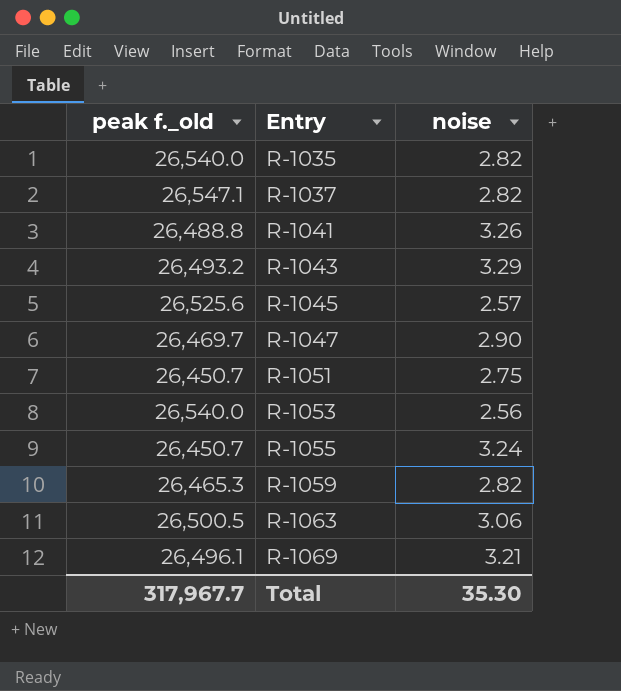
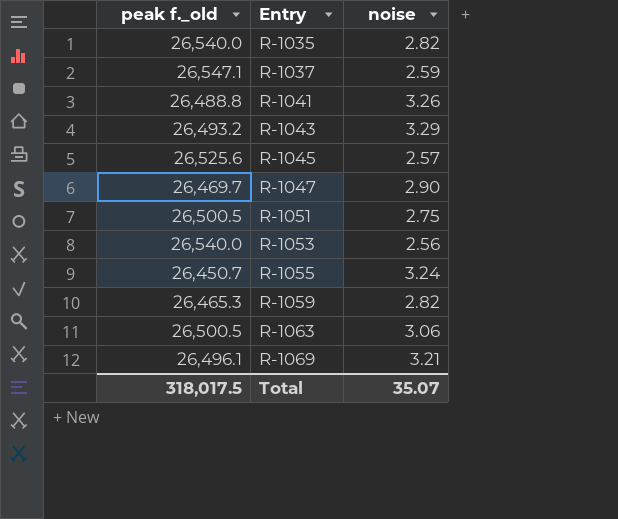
R-1037 | noise: 2.82 -> 2.59
R-1051 | peak f._old: 26,450.7 -> 26,500.5
Total | peak f._old: 317,967.7 -> 318,017.5
Total | noise: 35.30 -> 35.07

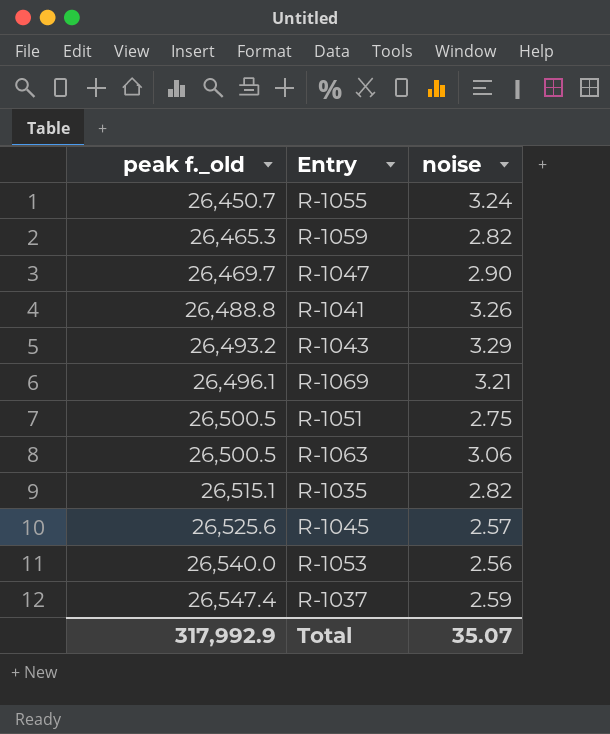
row order: Entry ascending -> peak f._old ascending
R-1035 | peak f._old: 26,540.0 -> 26,515.1
R-1037 | peak f._old: 26,547.1 -> 26,547.4
Total | peak f._old: 318,017.5 -> 317,992.9

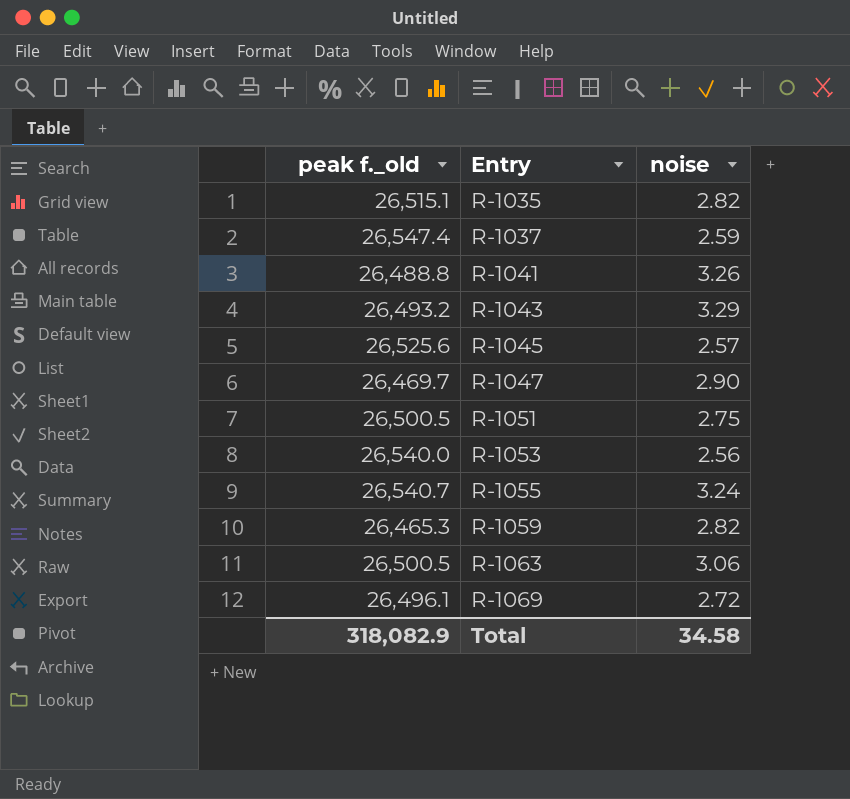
row order: peak f._old ascending -> Entry ascending
R-1055 | peak f._old: 26,450.7 -> 26,540.7
R-1069 | noise: 3.21 -> 2.72
Total | peak f._old: 317,992.9 -> 318,082.9
Total | noise: 35.07 -> 34.58

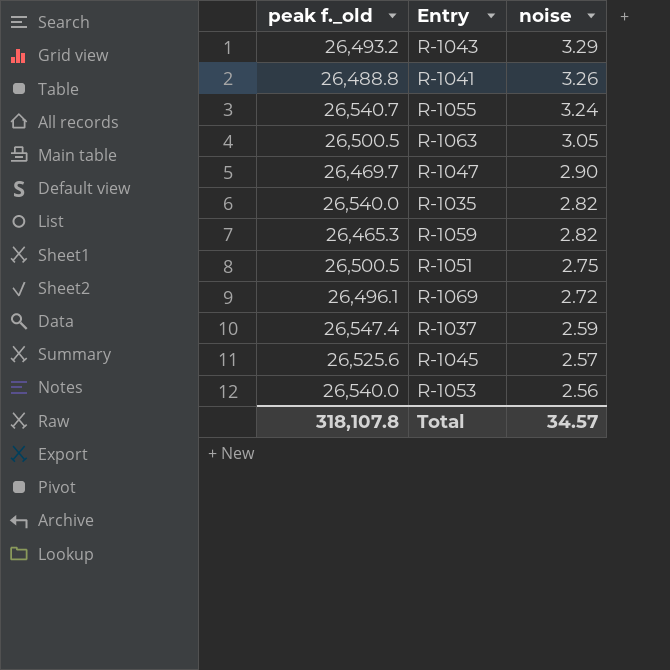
row order: Entry ascending -> noise descending
R-1063 | noise: 3.06 -> 3.05
R-1035 | peak f._old: 26,515.1 -> 26,540.0
Total | peak f._old: 318,082.9 -> 318,107.8
Total | noise: 34.58 -> 34.57

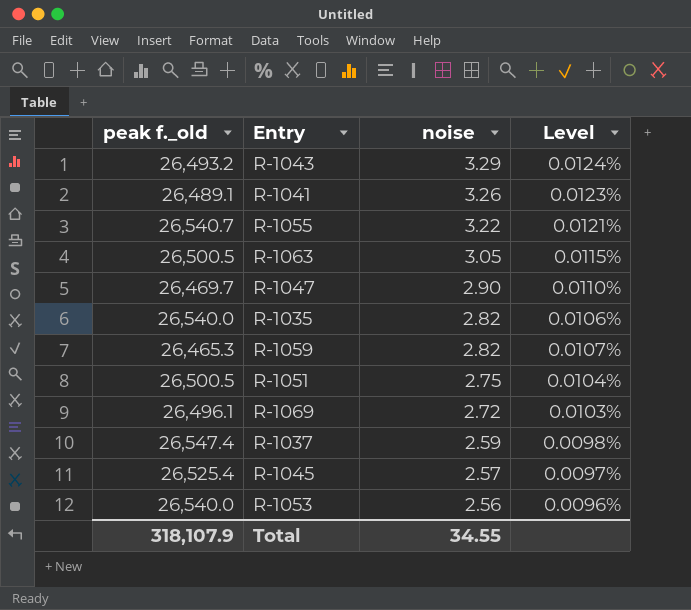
column Level | formula: none -> [noise] / [peak f._old]
R-1041 | peak f._old: 26,488.8 -> 26,489.1
R-1055 | noise: 3.24 -> 3.22
R-1045 | peak f._old: 26,525.6 -> 26,525.4
Total | peak f._old: 318,107.8 -> 318,107.9
Total | noise: 34.57 -> 34.55

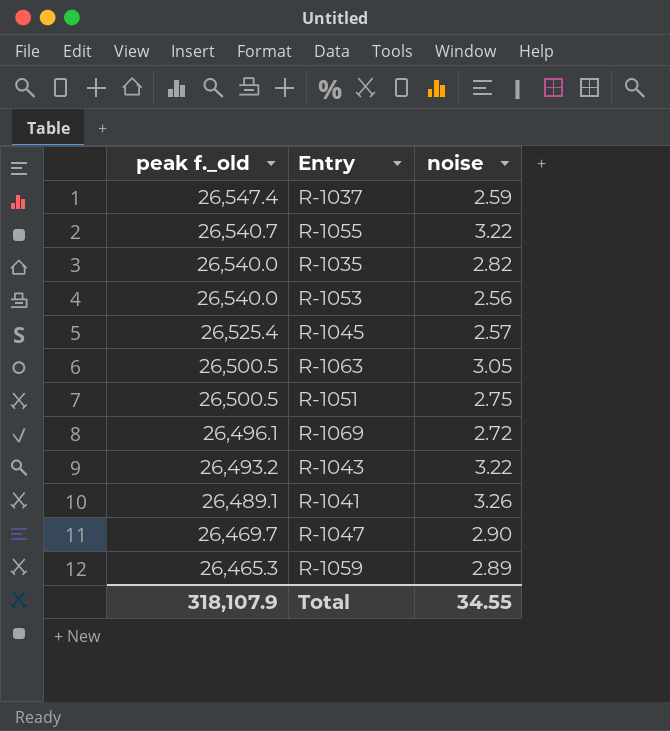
row order: noise descending -> peak f._old descending
column Level | formula: [noise] / [peak f._old] -> none
R-1043 | noise: 3.29 -> 3.22
R-1059 | noise: 2.82 -> 2.89

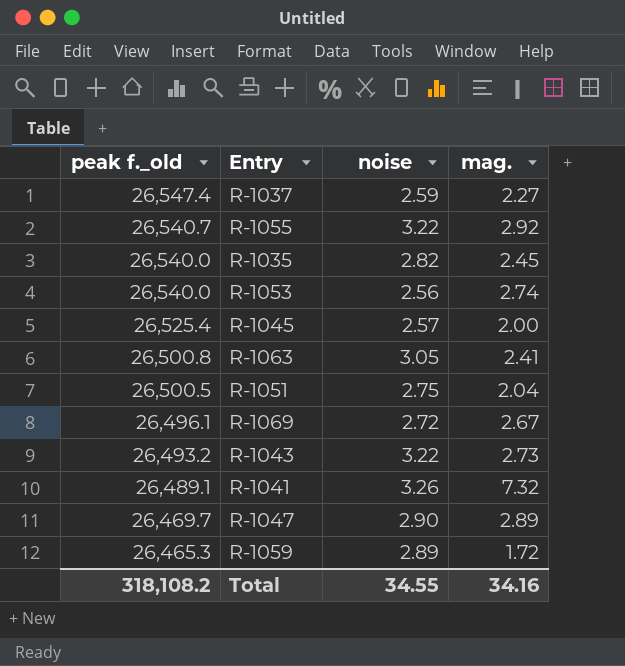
column mag. | position: none -> 4
R-1063 | peak f._old: 26,500.5 -> 26,500.8
Total | peak f._old: 318,107.9 -> 318,108.2

